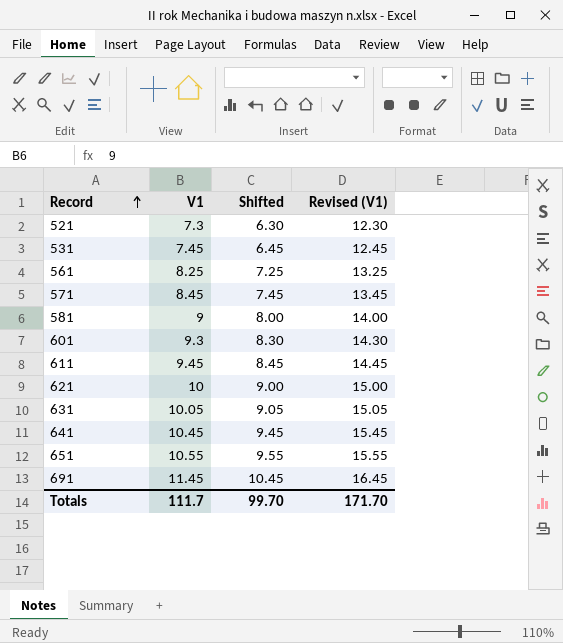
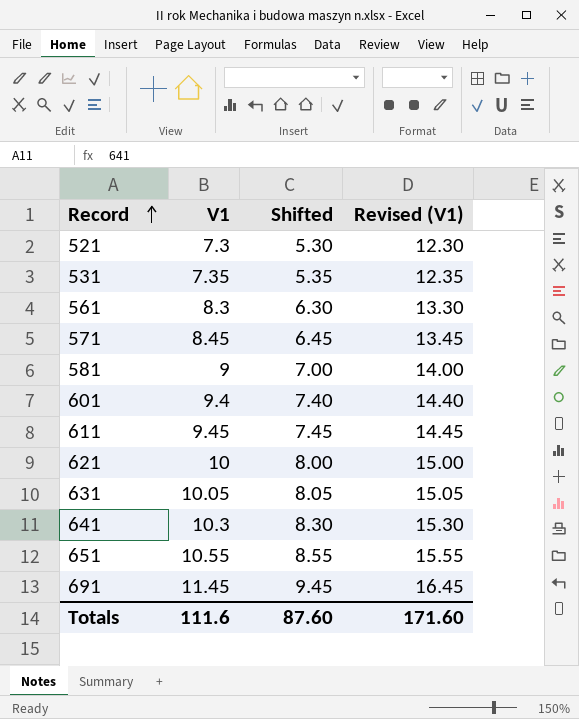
column Shifted | formula: [V1] - 1 -> [V1] - 2
531 | V1: 7.45 -> 7.35
531 | Revised (V1): 12.45 -> 12.35
561 | V1: 8.25 -> 8.3
561 | Revised (V1): 13.25 -> 13.30
601 | V1: 9.3 -> 9.4
601 | Revised (V1): 14.30 -> 14.40
641 | V1: 10.45 -> 10.3
641 | Revised (V1): 15.45 -> 15.30
Totals | V1: 111.7 -> 111.6
Totals | Shifted: 99.70 -> 87.60
Totals | Revised (V1): 171.70 -> 171.60

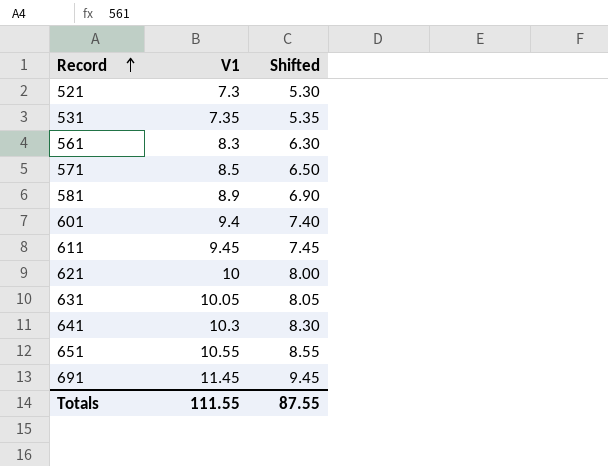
column Revised (V1) | formula: [V1] + 5 -> none
571 | V1: 8.45 -> 8.5
571 | Shifted: 6.45 -> 6.50
581 | V1: 9 -> 8.9
581 | Shifted: 7.00 -> 6.90
Totals | V1: 111.6 -> 111.55
Totals | Shifted: 87.60 -> 87.55

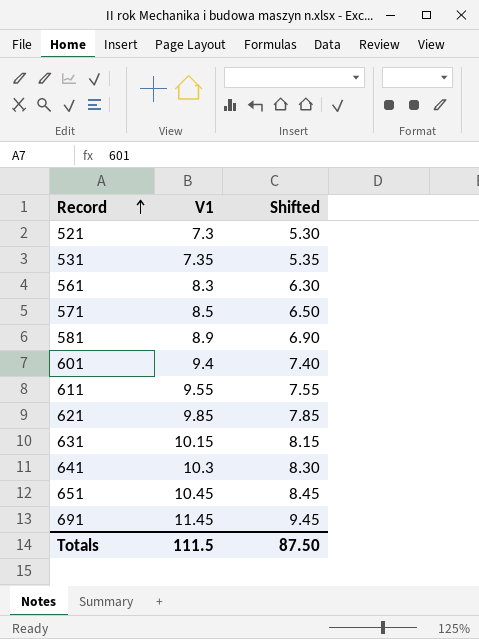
611 | V1: 9.45 -> 9.55
611 | Shifted: 7.45 -> 7.55
621 | V1: 10 -> 9.85
621 | Shifted: 8.00 -> 7.85
631 | V1: 10.05 -> 10.15
631 | Shifted: 8.05 -> 8.15
651 | V1: 10.55 -> 10.45
651 | Shifted: 8.55 -> 8.45
Totals | V1: 111.55 -> 111.5
Totals | Shifted: 87.55 -> 87.50

